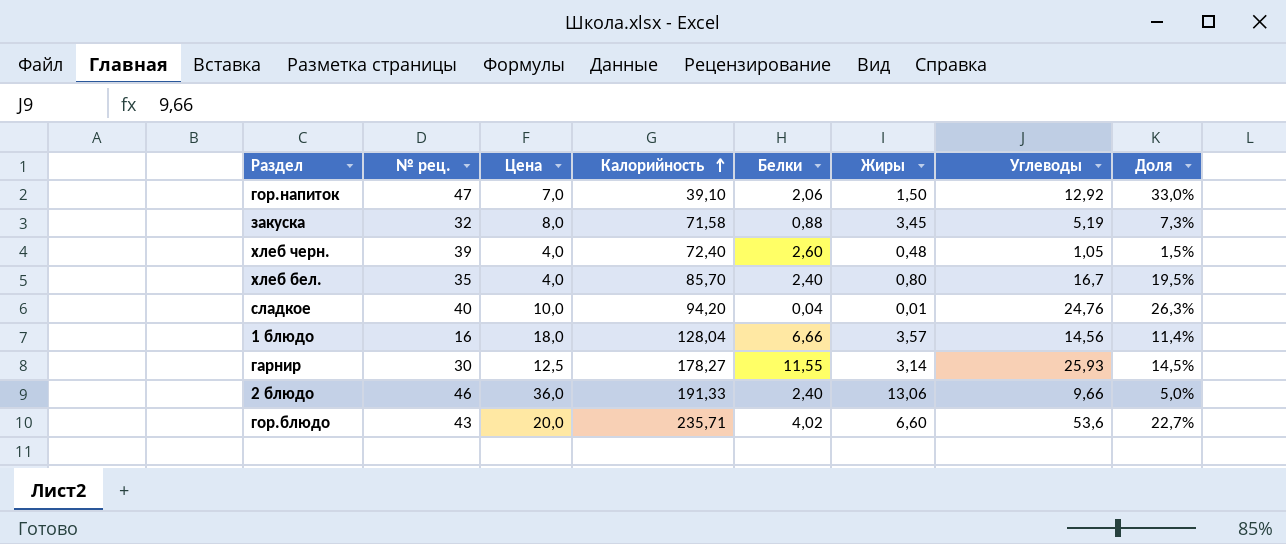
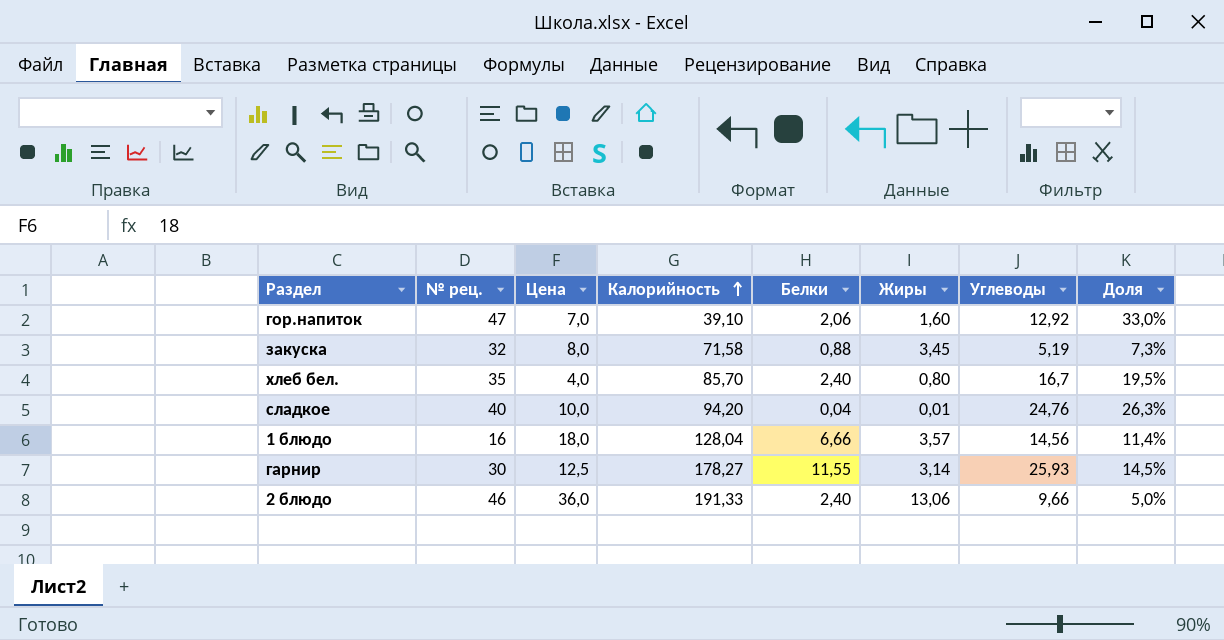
row хлеб черн.: 39 | 4,0 | 72,40 | 2,60 | 0,48 | 1,05 | 1,5% -> none
row гор.блюдо: 43 | 20,0 | 235,71 | 4,02 | 6,60 | 53,6 | 22,7% -> none
гор.напиток | Жиры: 1,50 -> 1,60

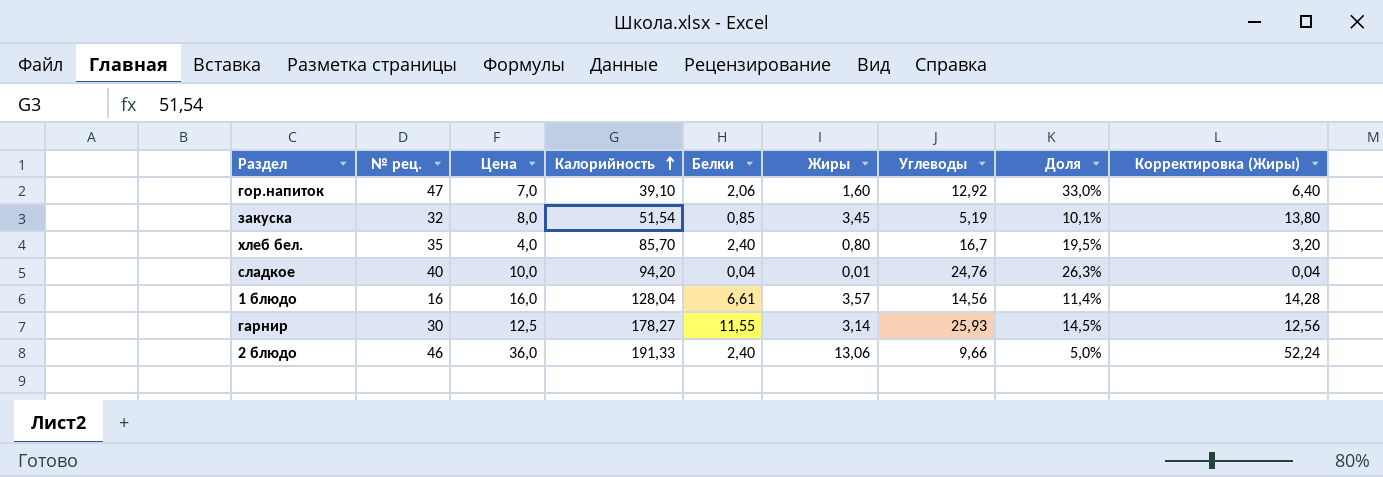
column Корректировка (Жиры) | formula: none -> [Жиры] * 4
закуска | Калорийность: 71,58 -> 51,54
закуска | Белки: 0,88 -> 0,85
закуска | Доля: 7,3% -> 10,1%
1 блюдо | Цена: 18,0 -> 16,0
1 блюдо | Белки: 6,66 -> 6,61

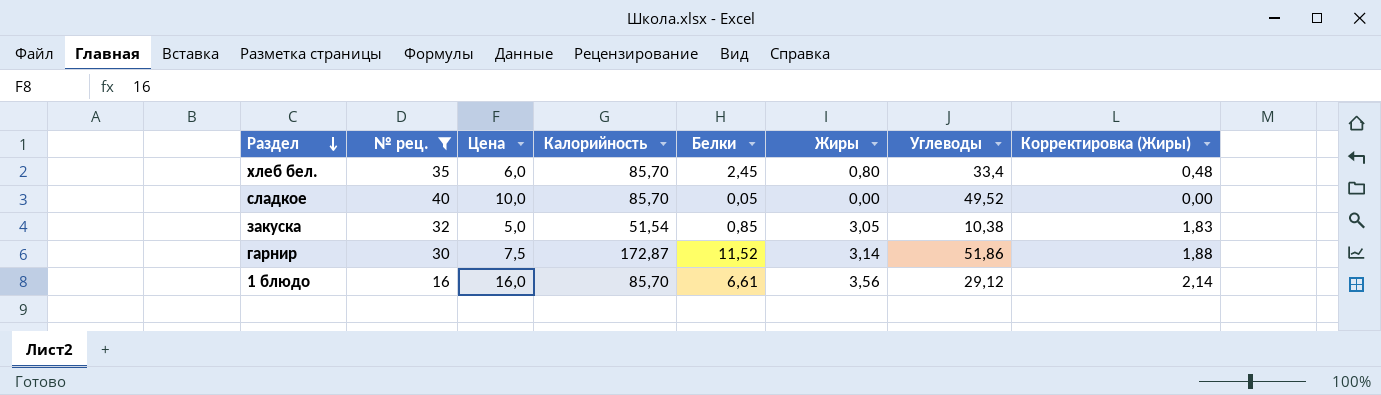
filter: none -> № рец. <= 40
row order: Калорийность ascending -> Раздел descending
column Доля | formula: [Углеводы] / [Калорийность] -> none
column Корректировка (Жиры) | formula: [Жиры] * 4 -> [Жиры] * 0,6
хлеб бел. | Цена: 4,0 -> 6,0
хлеб бел. | Белки: 2,40 -> 2,45
хлеб бел. | Углеводы: 16,7 -> 33,4
сладкое | Калорийность: 94,20 -> 85,70
сладкое | Белки: 0,04 -> 0,05
сладкое | Жиры: 0,01 -> 0,00
сладкое | Углеводы: 24,76 -> 49,52
закуска | Цена: 8,0 -> 5,0
закуска | Жиры: 3,45 -> 3,05
закуска | Углеводы: 5,19 -> 10,38
гарнир | Цена: 12,5 -> 7,5
гарнир | Калорийность: 178,27 -> 172,87
гарнир | Белки: 11,55 -> 11,52
гарнир | Углеводы: 25,93 -> 51,86
1 блюдо | Калорийность: 128,04 -> 85,70
1 блюдо | Жиры: 3,57 -> 3,56
1 блюдо | Углеводы: 14,56 -> 29,12

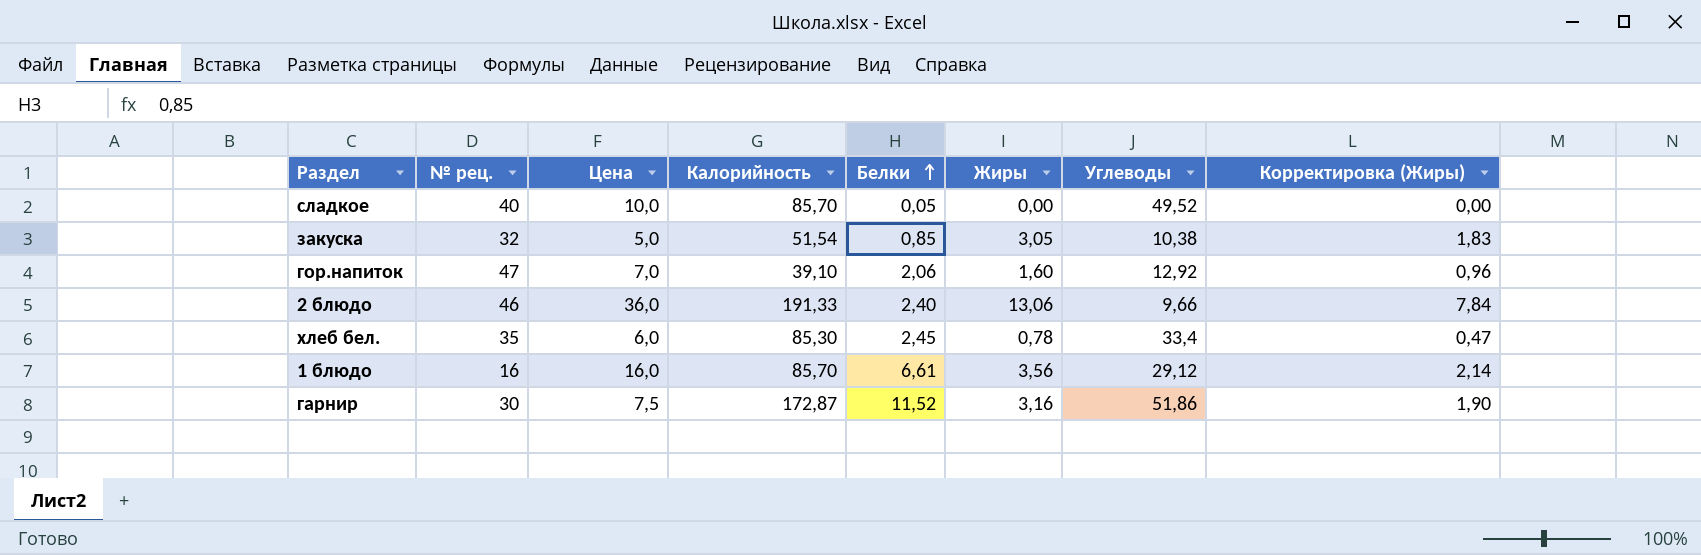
filter: № рец. <= 40 -> none
row order: Раздел descending -> Белки ascending
хлеб бел. | Калорийность: 85,70 -> 85,30
хлеб бел. | Жиры: 0,80 -> 0,78
хлеб бел. | Корректировка (Жиры): 0,48 -> 0,47
гарнир | Жиры: 3,14 -> 3,16
гарнир | Корректировка (Жиры): 1,88 -> 1,90

